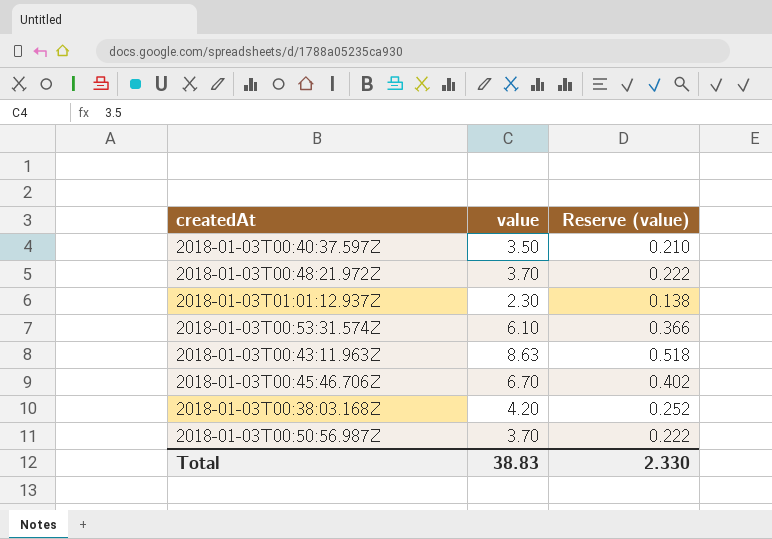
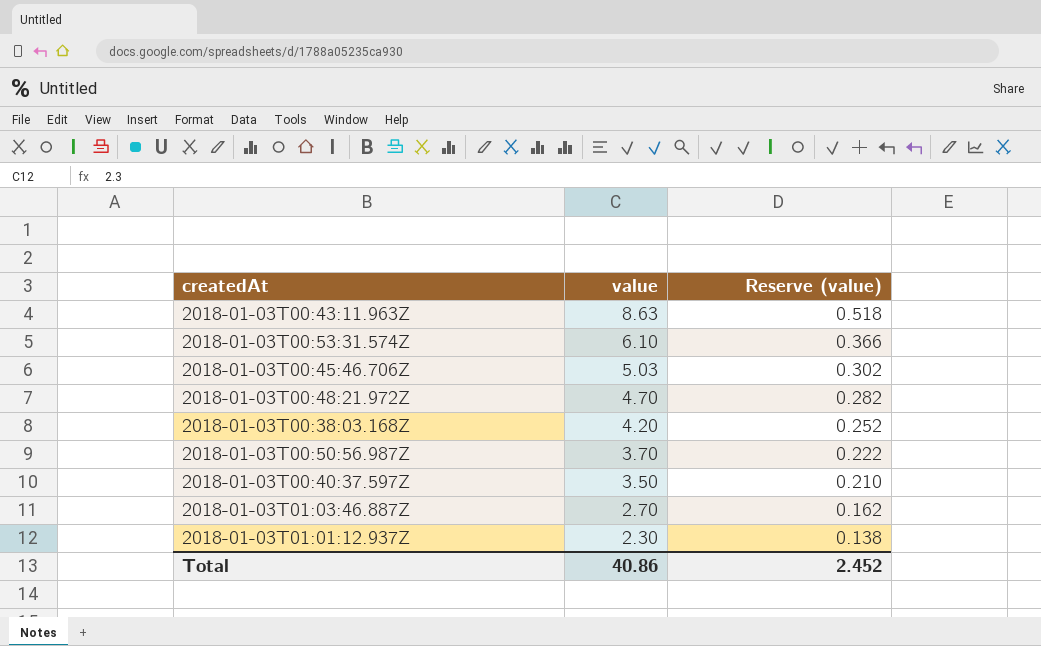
row order: none -> value descending
2018-01-03T00:45:46.706Z | value: 6.70 -> 5.03
2018-01-03T00:45:46.706Z | Reserve (value): 0.402 -> 0.302
2018-01-03T00:48:21.972Z | value: 3.70 -> 4.70
2018-01-03T00:48:21.972Z | Reserve (value): 0.222 -> 0.282
row 2018-01-03T01:03:46.887Z: none -> 2.70 | 0.162
Total | value: 38.83 -> 40.86
Total | Reserve (value): 2.330 -> 2.452

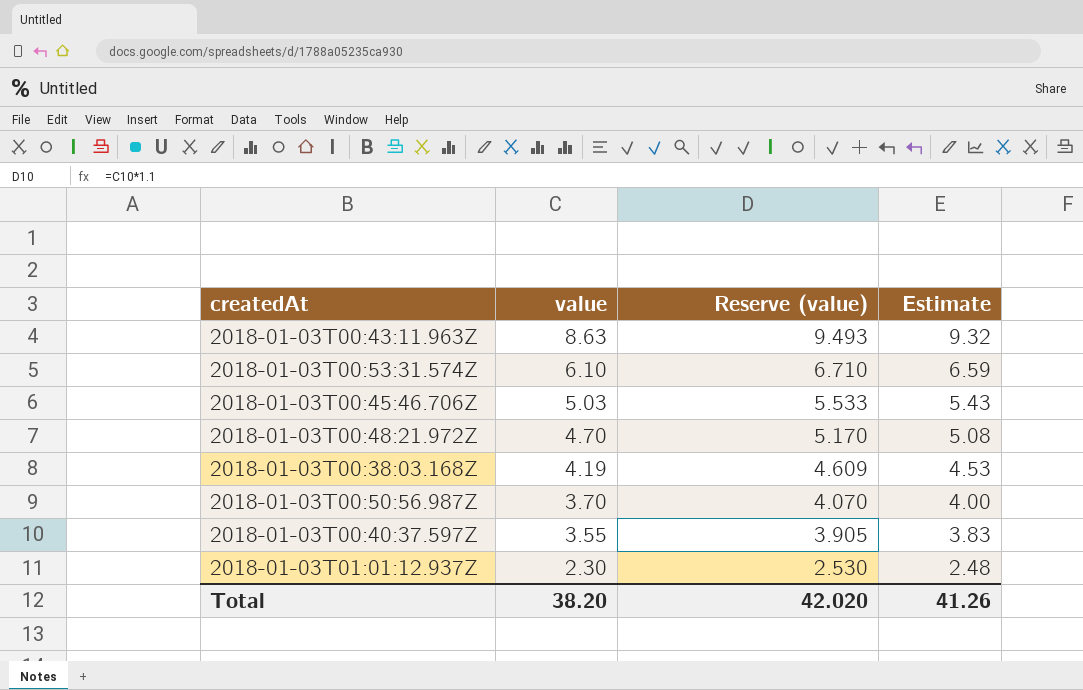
column Reserve (value) | formula: [value] * 0.06 -> [value] * 1.1
column Estimate | formula: none -> [value] * 1.08
row 2018-01-03T01:03:46.887Z: 2.70 | 0.162 -> none
2018-01-03T00:38:03.168Z | value: 4.20 -> 4.19
2018-01-03T00:40:37.597Z | value: 3.50 -> 3.55
Total | value: 40.86 -> 38.20
Total | Reserve (value): 2.452 -> 42.020

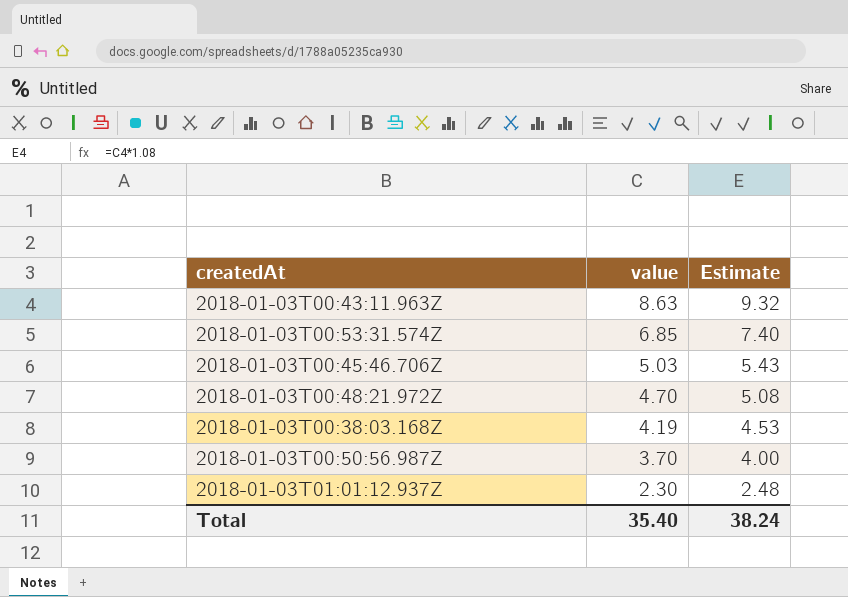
column Reserve (value) | formula: [value] * 1.1 -> none
row 2018-01-03T00:40:37.597Z: 3.55 | 3.905 | 3.83 -> none
2018-01-03T00:53:31.574Z | value: 6.10 -> 6.85
2018-01-03T00:53:31.574Z | Estimate: 6.59 -> 7.40
Total | value: 38.20 -> 35.40
Total | Estimate: 41.26 -> 38.24

